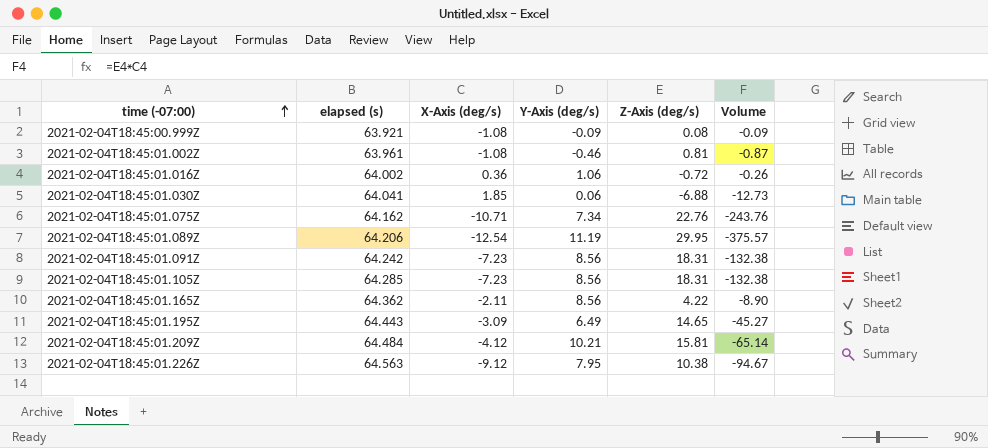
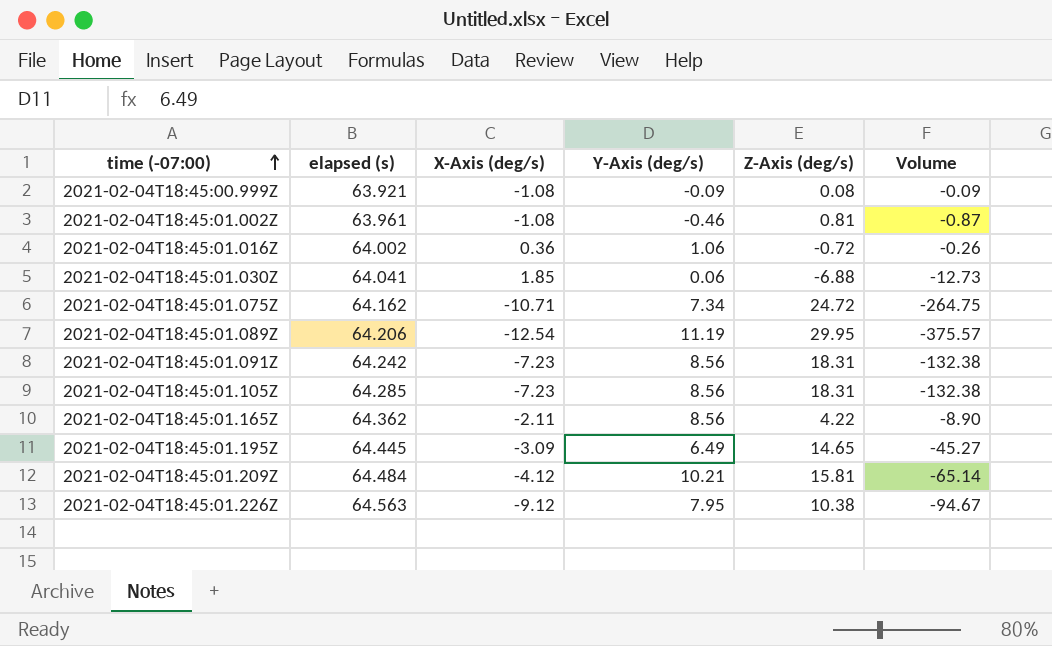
2021-02-04T18:45:01.075Z | Z-Axis (deg/s): 22.76 -> 24.72
2021-02-04T18:45:01.075Z | Volume: -243.76 -> -264.75
2021-02-04T18:45:01.195Z | elapsed (s): 64.443 -> 64.445

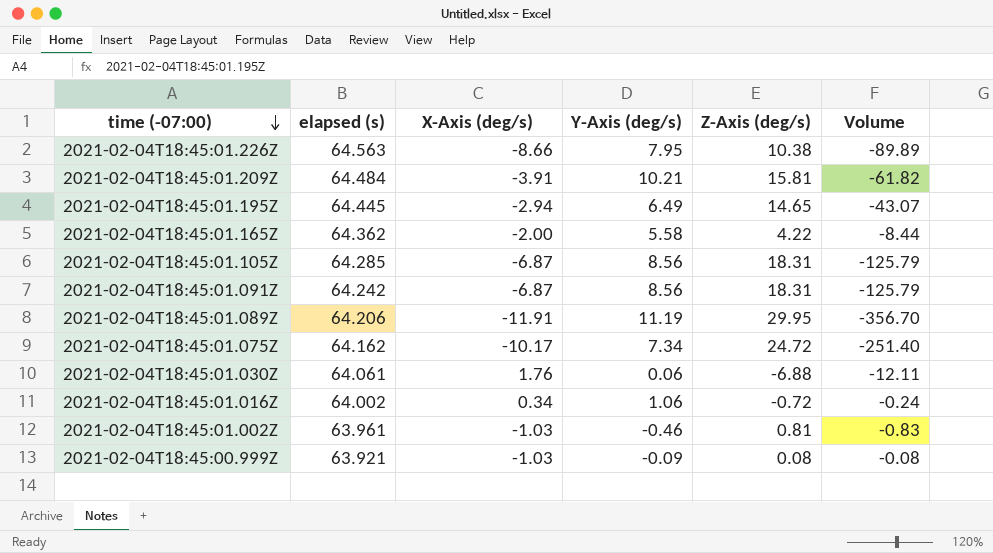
row order: time (-07:00) ascending -> time (-07:00) descending
2021-02-04T18:45:01.226Z | X-Axis (deg/s): -9.12 -> -8.66
2021-02-04T18:45:01.226Z | Volume: -94.67 -> -89.89
2021-02-04T18:45:01.209Z | X-Axis (deg/s): -4.12 -> -3.91
2021-02-04T18:45:01.209Z | Volume: -65.14 -> -61.82
2021-02-04T18:45:01.195Z | X-Axis (deg/s): -3.09 -> -2.94
2021-02-04T18:45:01.195Z | Volume: -45.27 -> -43.07
2021-02-04T18:45:01.165Z | X-Axis (deg/s): -2.11 -> -2.00
2021-02-04T18:45:01.165Z | Y-Axis (deg/s): 8.56 -> 5.58
2021-02-04T18:45:01.165Z | Volume: -8.90 -> -8.44
2021-02-04T18:45:01.105Z | X-Axis (deg/s): -7.23 -> -6.87
2021-02-04T18:45:01.105Z | Volume: -132.38 -> -125.79
2021-02-04T18:45:01.091Z | X-Axis (deg/s): -7.23 -> -6.87
2021-02-04T18:45:01.091Z | Volume: -132.38 -> -125.79
2021-02-04T18:45:01.089Z | X-Axis (deg/s): -12.54 -> -11.91
2021-02-04T18:45:01.089Z | Volume: -375.57 -> -356.70
2021-02-04T18:45:01.075Z | X-Axis (deg/s): -10.71 -> -10.17
2021-02-04T18:45:01.075Z | Volume: -264.75 -> -251.40
2021-02-04T18:45:01.030Z | elapsed (s): 64.041 -> 64.061
2021-02-04T18:45:01.030Z | X-Axis (deg/s): 1.85 -> 1.76
2021-02-04T18:45:01.030Z | Volume: -12.73 -> -12.11
2021-02-04T18:45:01.016Z | X-Axis (deg/s): 0.36 -> 0.34
2021-02-04T18:45:01.016Z | Volume: -0.26 -> -0.24
2021-02-04T18:45:01.002Z | X-Axis (deg/s): -1.08 -> -1.03
2021-02-04T18:45:01.002Z | Volume: -0.87 -> -0.83
2021-02-04T18:45:00.999Z | X-Axis (deg/s): -1.08 -> -1.03
2021-02-04T18:45:00.999Z | Volume: -0.09 -> -0.08

